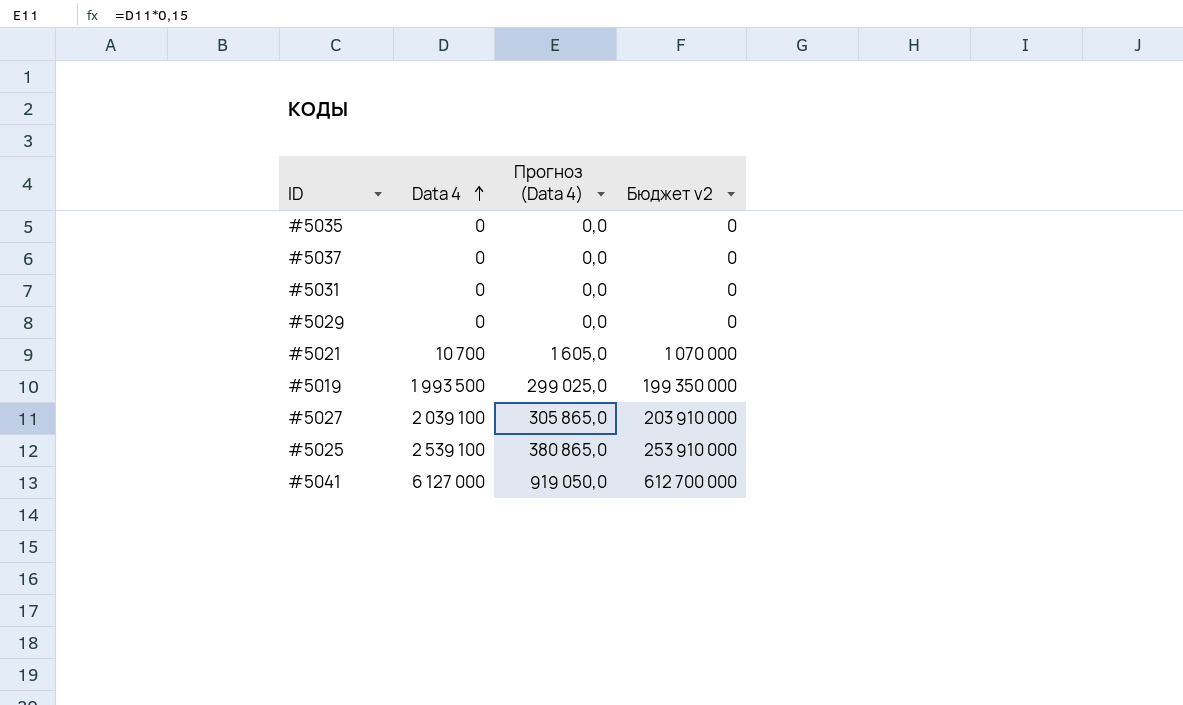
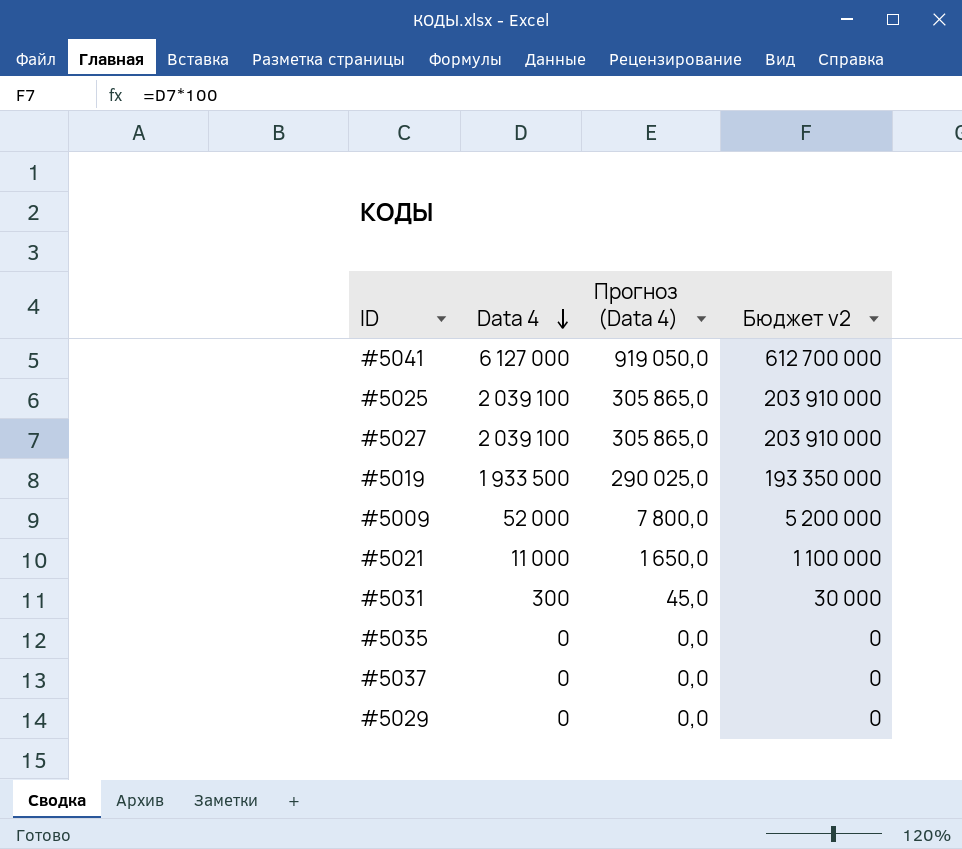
row order: Data 4 ascending -> Data 4 descending
#5025 | Data 4: 2 539 100 -> 2 039 100
#5025 | Прогноз (Data 4): 380 865,0 -> 305 865,0
#5025 | Бюджет v2: 253 910 000 -> 203 910 000
#5019 | Data 4: 1 993 500 -> 1 933 500
#5019 | Прогноз (Data 4): 299 025,0 -> 290 025,0
#5019 | Бюджет v2: 199 350 000 -> 193 350 000
row #5009: none -> 52 000 | 7 800,0 | 5 200 000
#5021 | Data 4: 10 700 -> 11 000
#5021 | Прогноз (Data 4): 1 605,0 -> 1 650,0
#5021 | Бюджет v2: 1 070 000 -> 1 100 000
#5031 | Data 4: 0 -> 300
#5031 | Прогноз (Data 4): 0,0 -> 45,0
#5031 | Бюджет v2: 0 -> 30 000

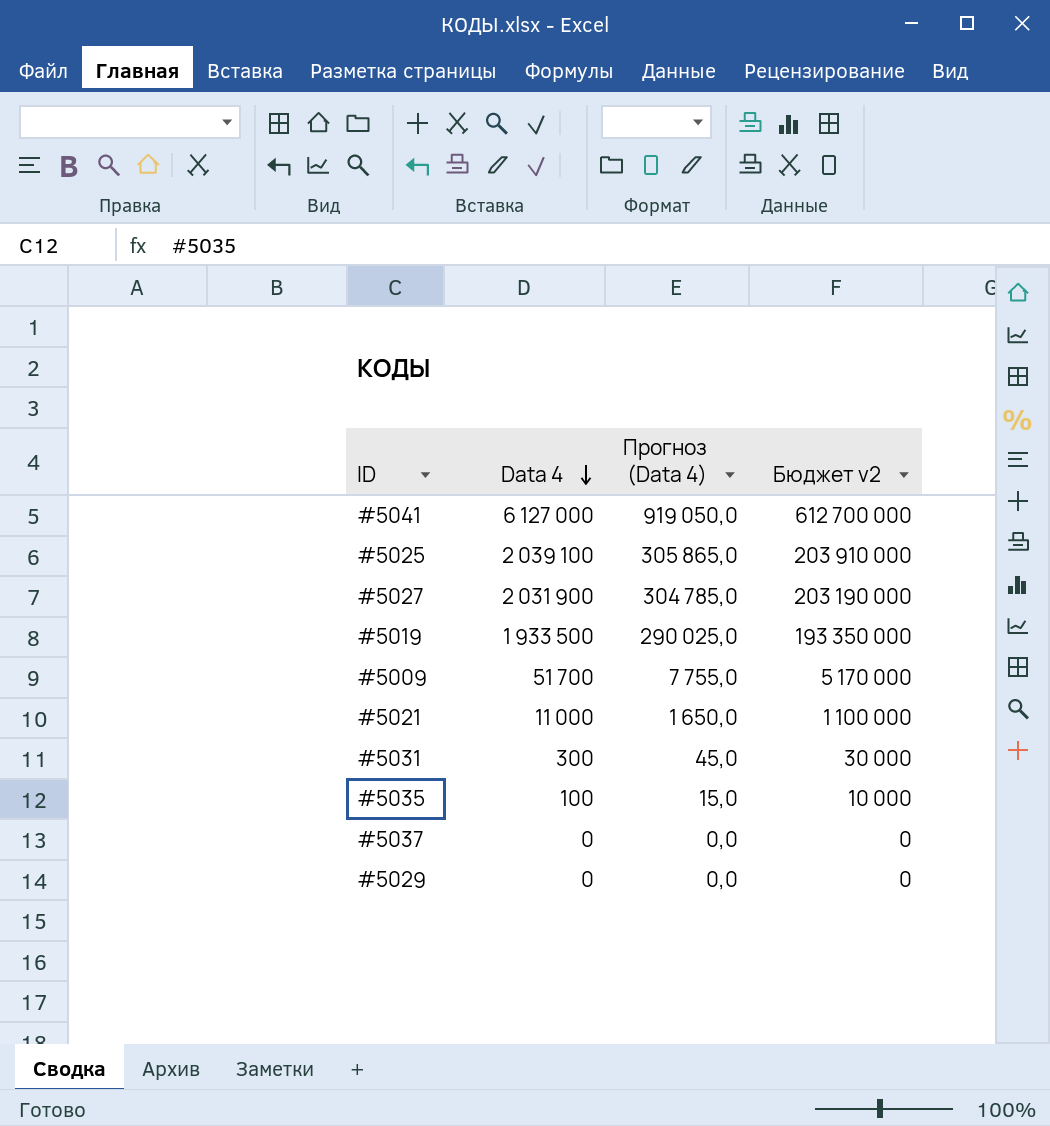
#5027 | Data 4: 2 039 100 -> 2 031 900
#5027 | Прогноз (Data 4): 305 865,0 -> 304 785,0
#5027 | Бюджет v2: 203 910 000 -> 203 190 000
#5009 | Data 4: 52 000 -> 51 700
#5009 | Прогноз (Data 4): 7 800,0 -> 7 755,0
#5009 | Бюджет v2: 5 200 000 -> 5 170 000
#5035 | Data 4: 0 -> 100
#5035 | Прогноз (Data 4): 0,0 -> 15,0
#5035 | Бюджет v2: 0 -> 10 000

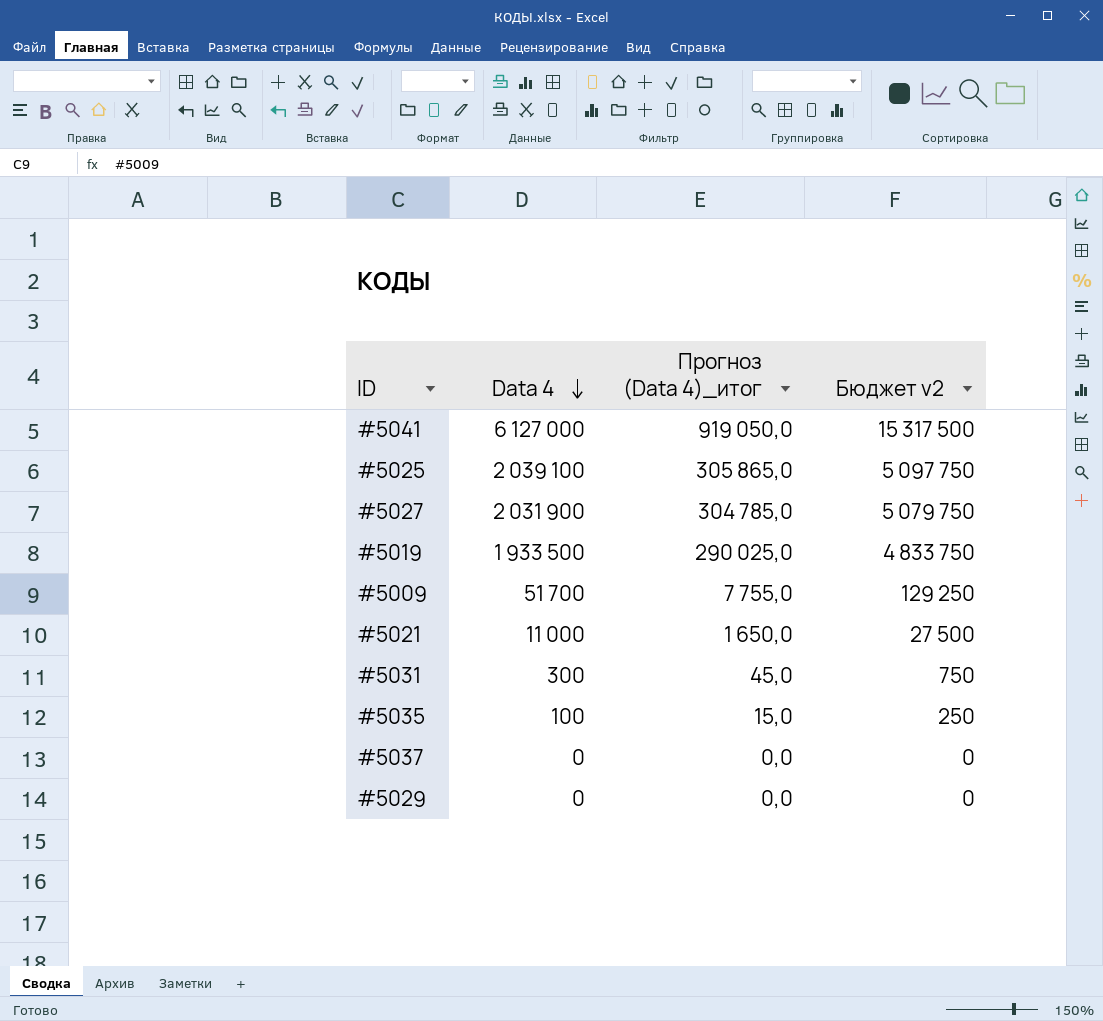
column name: Прогноз (Data 4) -> Прогноз (Data 4)_итог
column Бюджет v2 | formula: [Data 4] * 100 -> [Data 4] * 2,5

